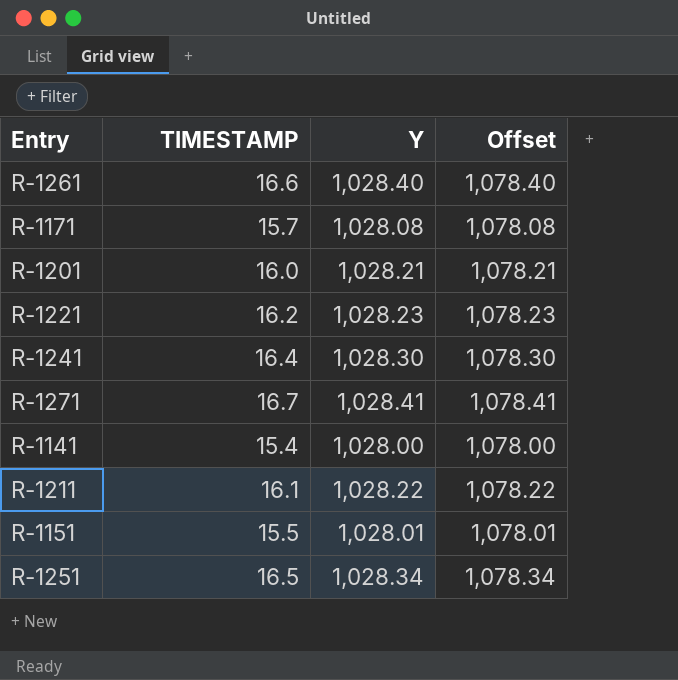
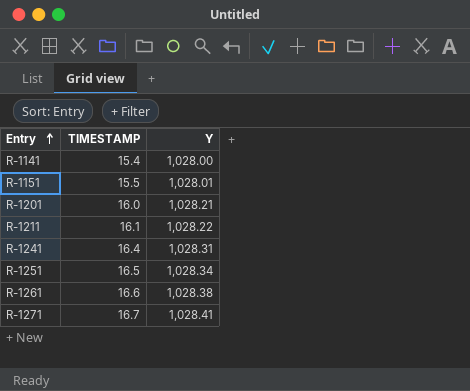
row order: none -> Entry ascending
column Offset | formula: [Y] + 50 -> none
row R-1171: 15.7 | 1,028.08 | 1,078.08 -> none
row R-1221: 16.2 | 1,028.23 | 1,078.23 -> none
R-1241 | Y: 1,028.30 -> 1,028.31
R-1261 | Y: 1,028.40 -> 1,028.38

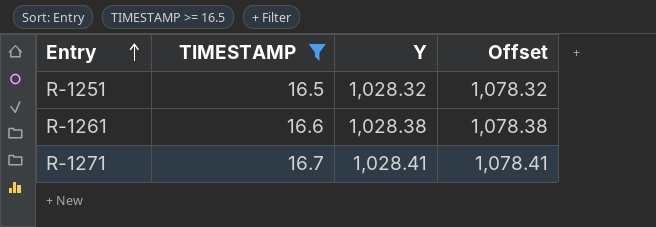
filter: none -> TIMESTAMP >= 16.5
column Offset | formula: none -> [Y] + 50
R-1251 | Y: 1,028.34 -> 1,028.32

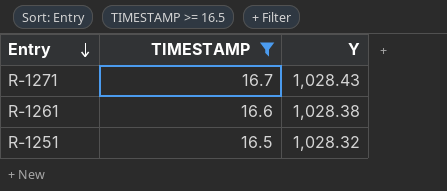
row order: Entry ascending -> Entry descending
column Offset | formula: [Y] + 50 -> none
R-1271 | Y: 1,028.41 -> 1,028.43

